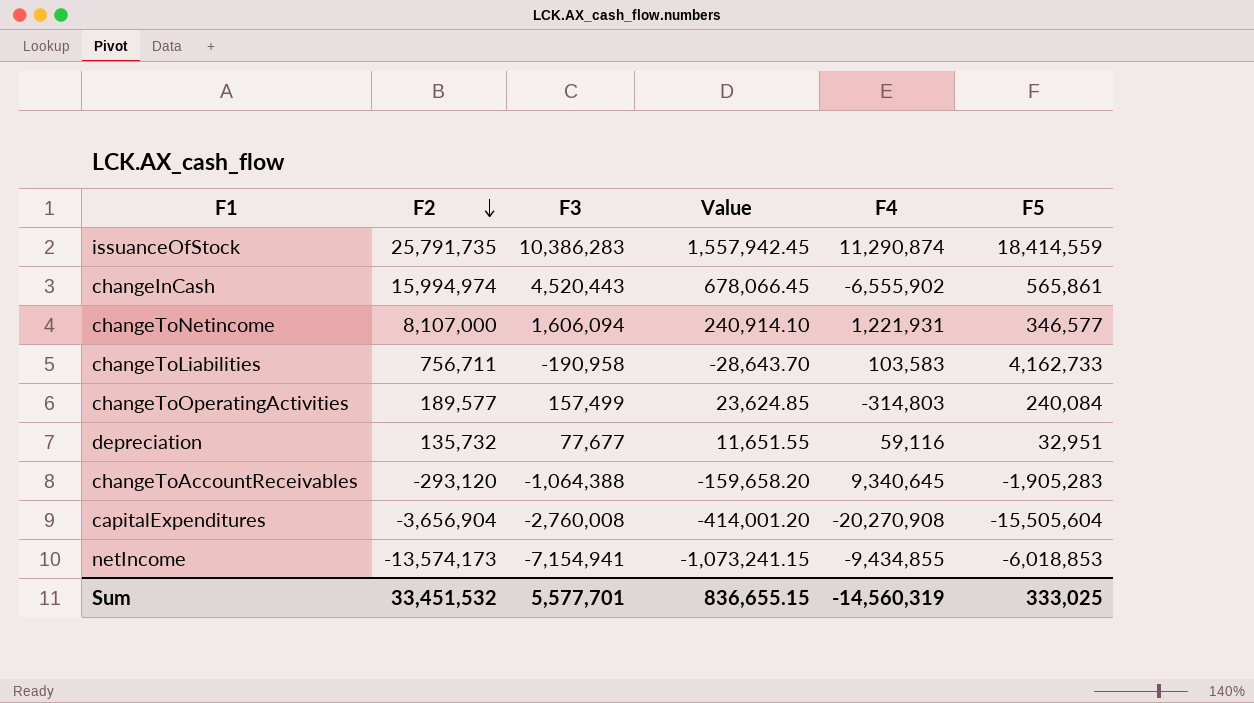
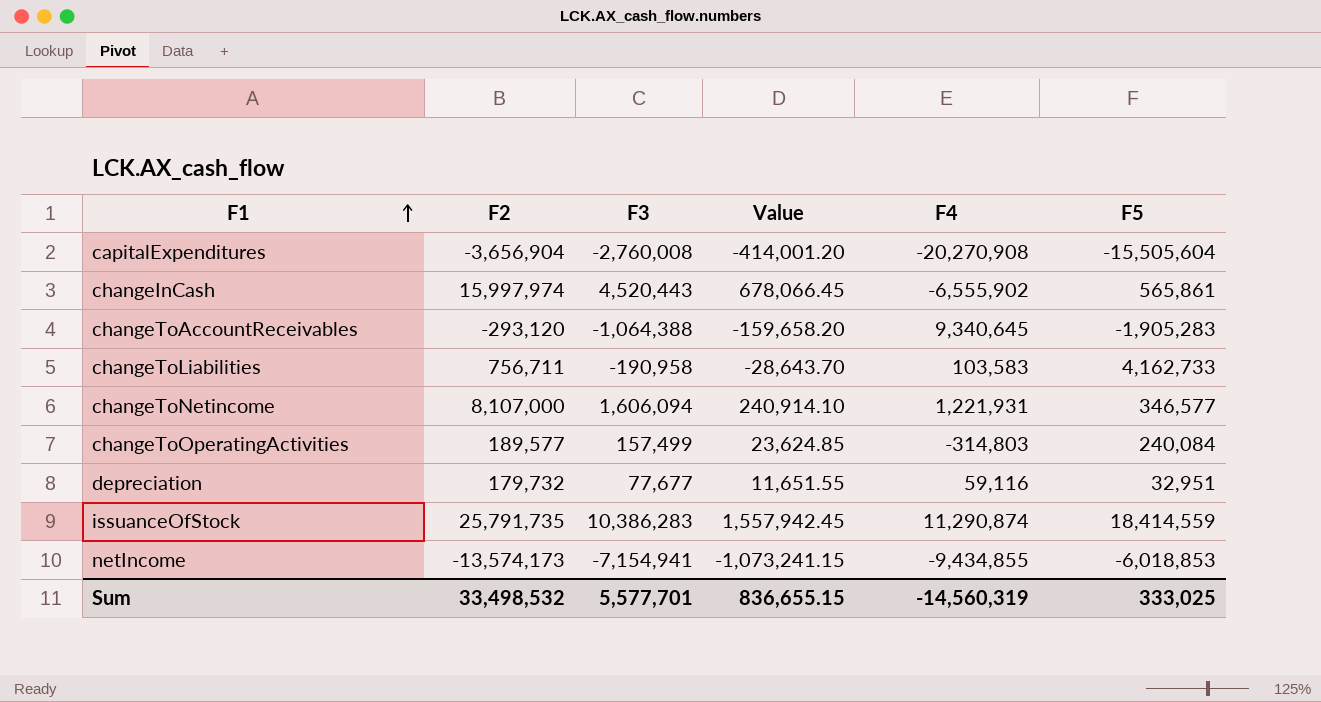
row order: F2 descending -> F1 ascending
changeInCash | F2: 15,994,974 -> 15,997,974
depreciation | F2: 135,732 -> 179,732
Sum | F2: 33,451,532 -> 33,498,532

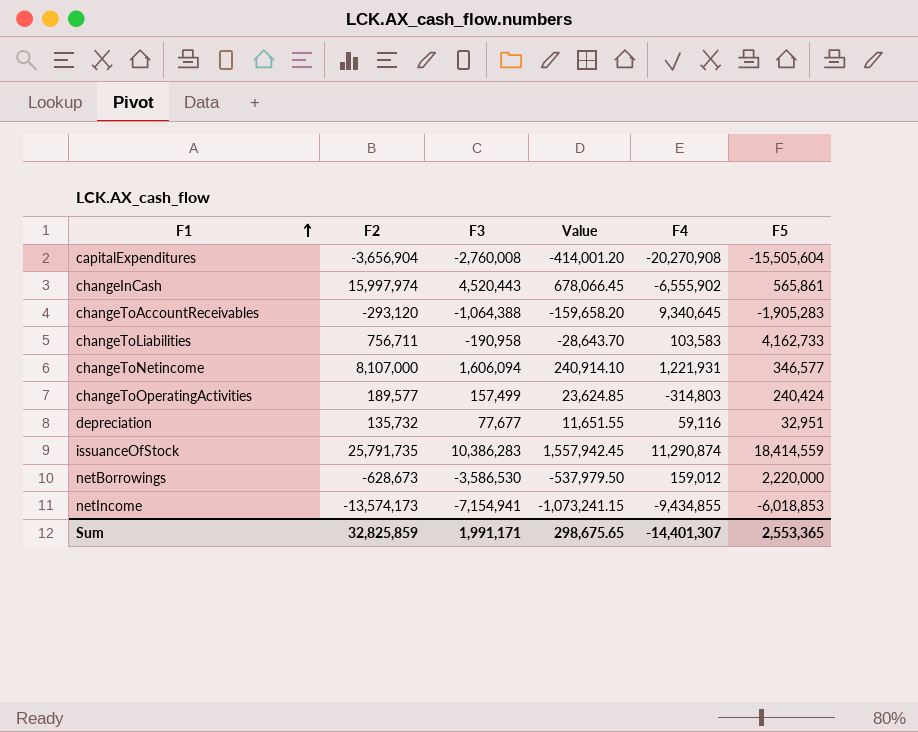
changeToOperatingActivities | F5: 240,084 -> 240,424
depreciation | F2: 179,732 -> 135,732
row netBorrowings: none -> -628,673 | -3,586,530 | -537,979.50 | 159,012 | 2,220,000
Sum | F2: 33,498,532 -> 32,825,859
Sum | F3: 5,577,701 -> 1,991,171
Sum | Value: 836,655.15 -> 298,675.65
Sum | F4: -14,560,319 -> -14,401,307
Sum | F5: 333,025 -> 2,553,365

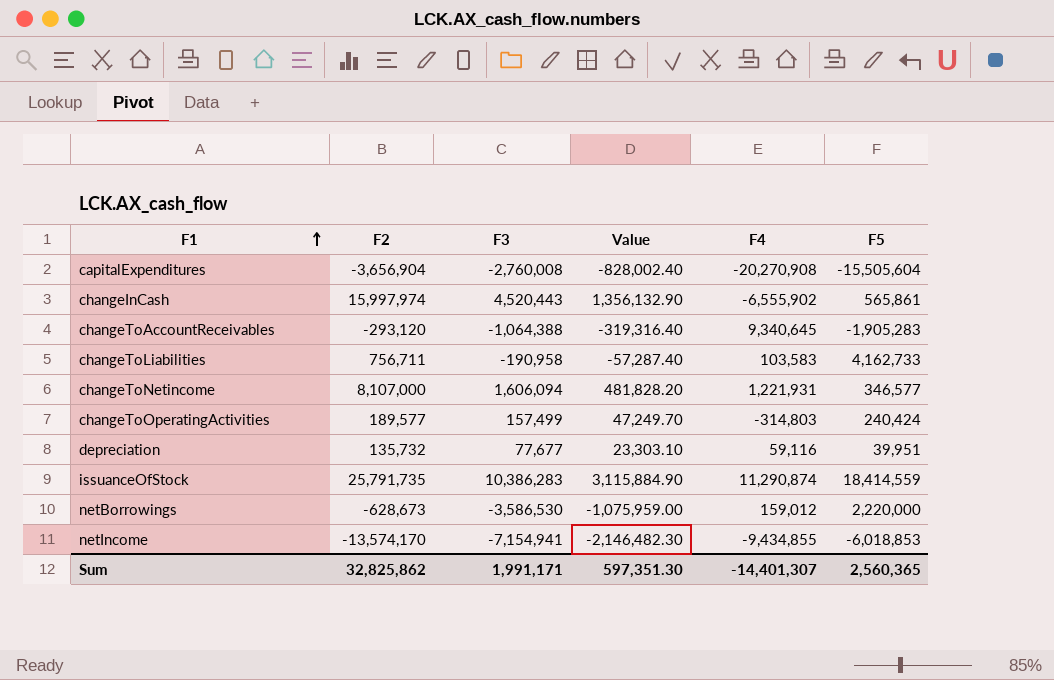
column Value | formula: [F3] * 0.15 -> [F3] * 0.3
depreciation | F5: 32,951 -> 39,951
netIncome | F2: -13,574,173 -> -13,574,170
Sum | F2: 32,825,859 -> 32,825,862
Sum | Value: 298,675.65 -> 597,351.30
Sum | F5: 2,553,365 -> 2,560,365

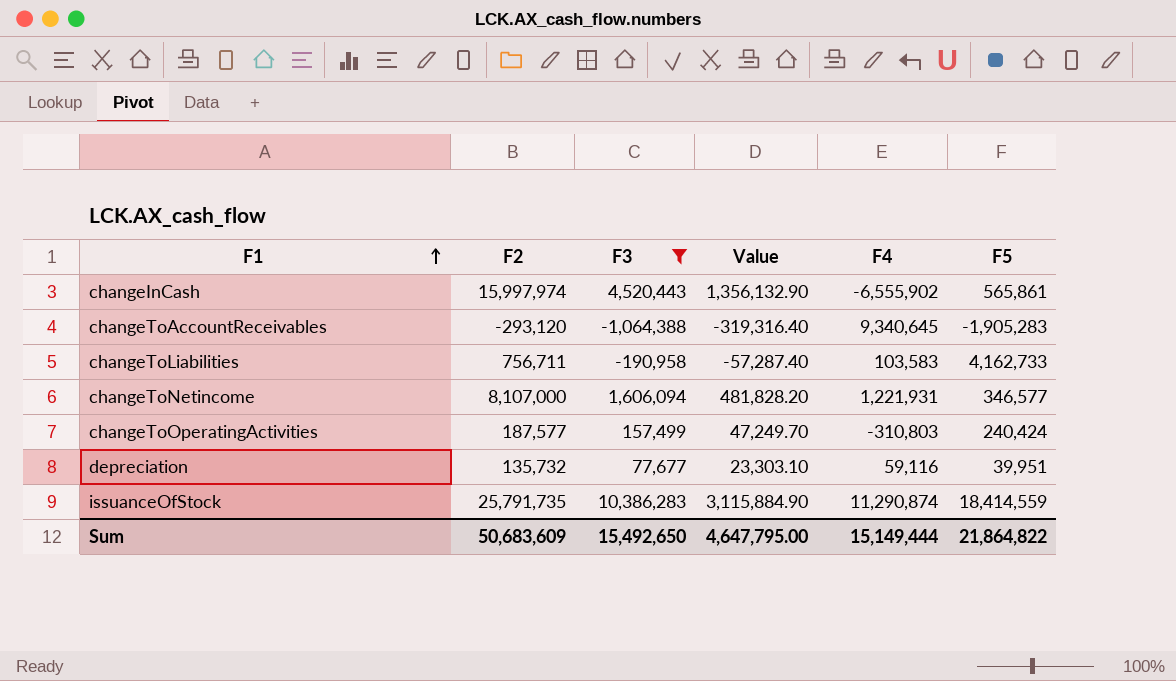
filter: none -> F3 >= -1,064,388
changeToOperatingActivities | F2: 189,577 -> 187,577
changeToOperatingActivities | F4: -314,803 -> -310,803
Sum | F2: 32,825,862 -> 50,683,609
Sum | F3: 1,991,171 -> 15,492,650
Sum | Value: 597,351.30 -> 4,647,795.00
Sum | F4: -14,401,307 -> 15,149,444
Sum | F5: 2,560,365 -> 21,864,822

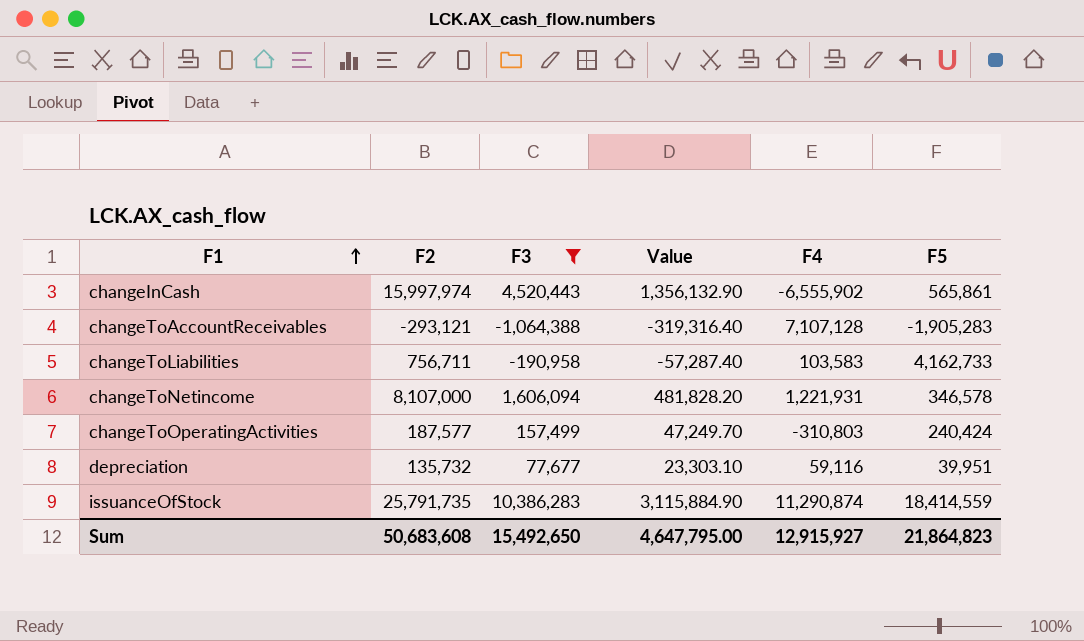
changeToAccountReceivables | F2: -293,120 -> -293,121
changeToAccountReceivables | F4: 9,340,645 -> 7,107,128
changeToNetincome | F5: 346,577 -> 346,578
Sum | F2: 50,683,609 -> 50,683,608
Sum | F4: 15,149,444 -> 12,915,927
Sum | F5: 21,864,822 -> 21,864,823

